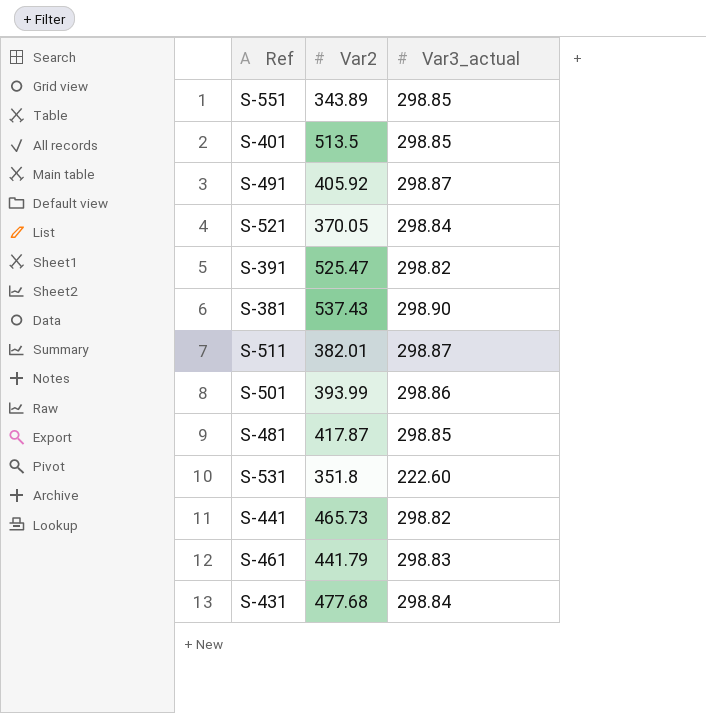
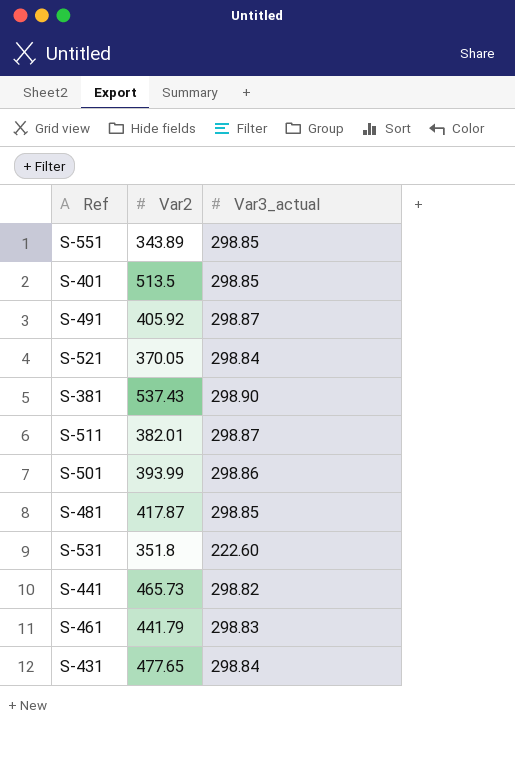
row S-391: 525.47 | 298.82 -> none
S-431 | Var2: 477.68 -> 477.65

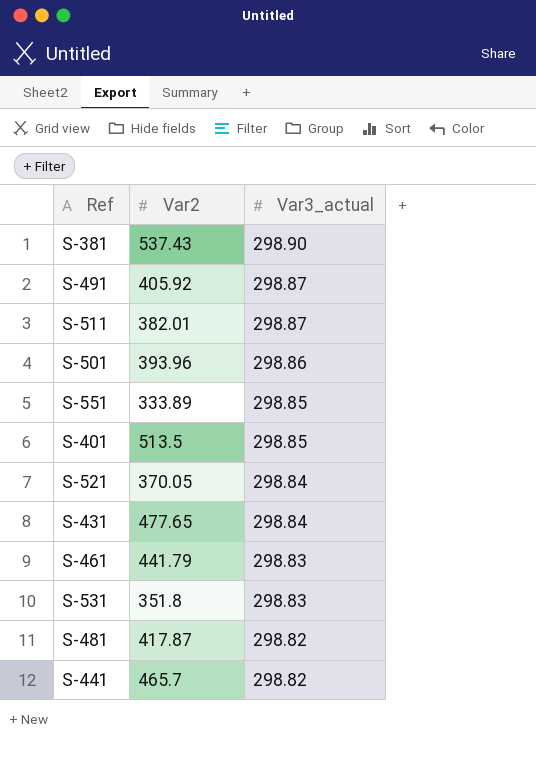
row order: none -> Var3_actual descending
S-501 | Var2: 393.99 -> 393.96
S-551 | Var2: 343.89 -> 333.89
S-531 | Var3_actual: 222.60 -> 298.83
S-481 | Var3_actual: 298.85 -> 298.82
S-441 | Var2: 465.73 -> 465.7

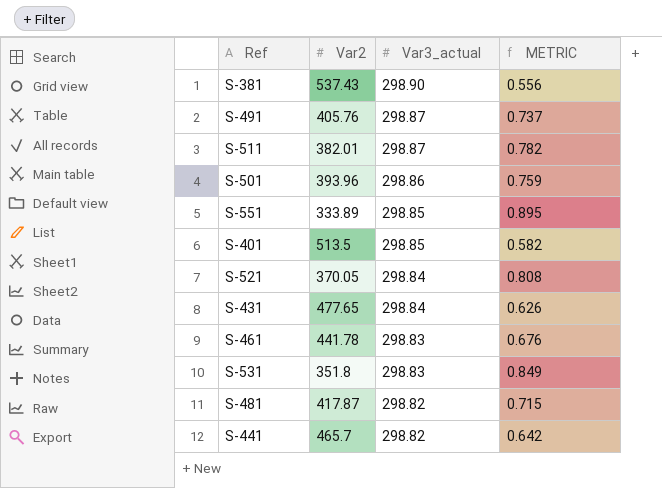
column METRIC | formula: none -> [Var3_actual] / [Var2]
S-491 | Var2: 405.92 -> 405.76
S-461 | Var2: 441.79 -> 441.78

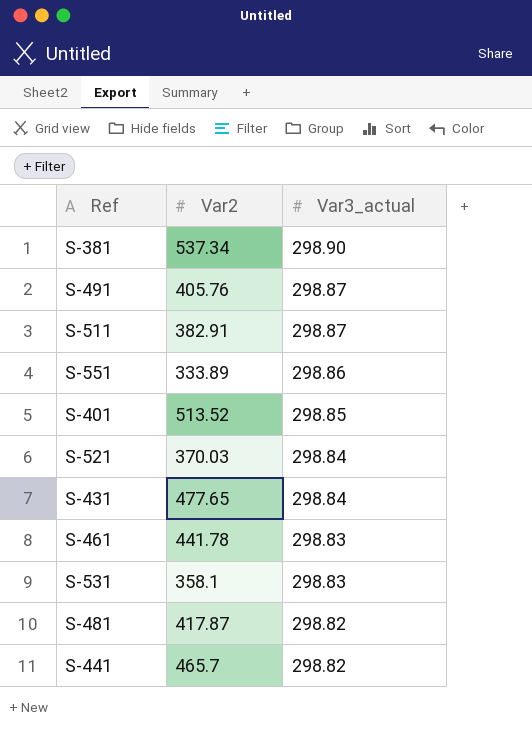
column METRIC | formula: [Var3_actual] / [Var2] -> none
row S-501: 393.96 | 298.86 | 0.759 -> none
S-381 | Var2: 537.43 -> 537.34
S-511 | Var2: 382.01 -> 382.91
S-551 | Var3_actual: 298.85 -> 298.86
S-401 | Var2: 513.5 -> 513.52
S-521 | Var2: 370.05 -> 370.03
S-531 | Var2: 351.8 -> 358.1

